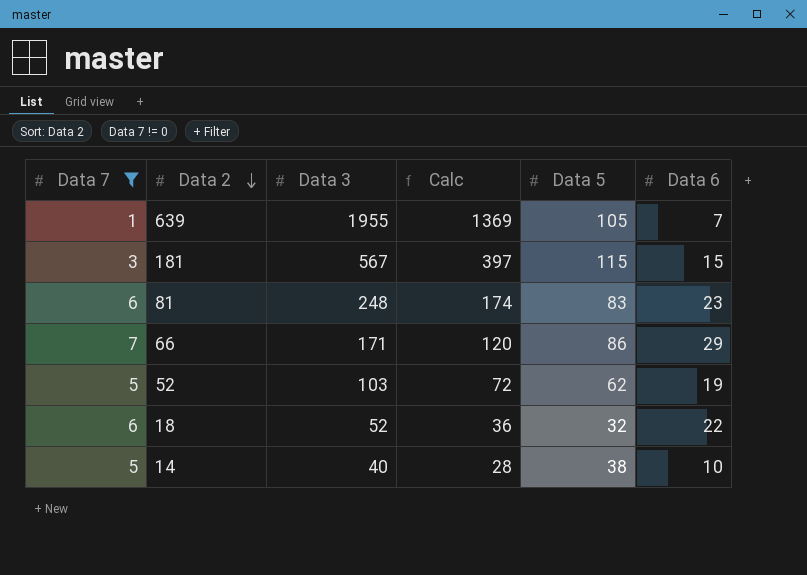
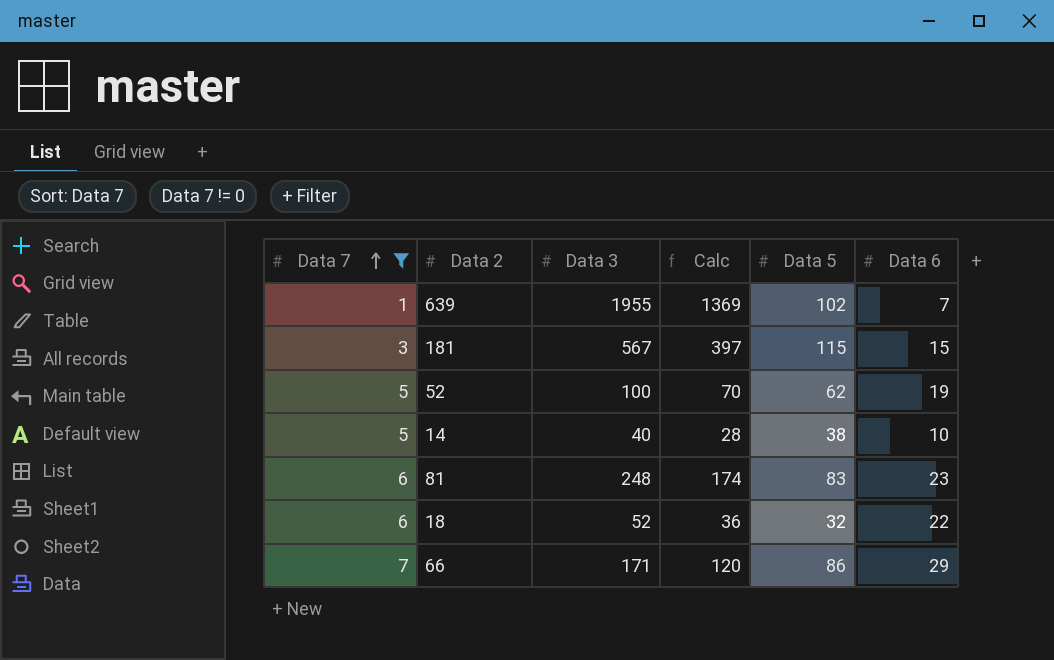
row order: Data 2 descending -> Data 7 ascending
639 | Data 5: 105 -> 102
52 | Data 3: 103 -> 100
52 | Calc: 72 -> 70

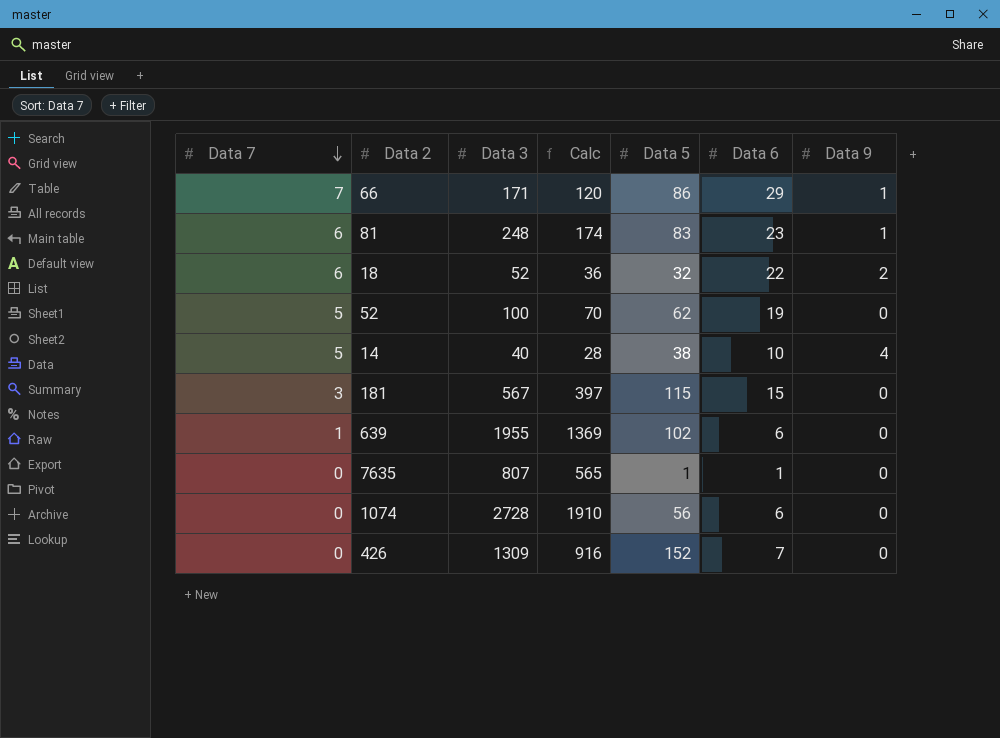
filter: Data 7 != 0 -> none
row order: Data 7 ascending -> Data 7 descending
column Data 9 | position: none -> 7
639 | Data 6: 7 -> 6

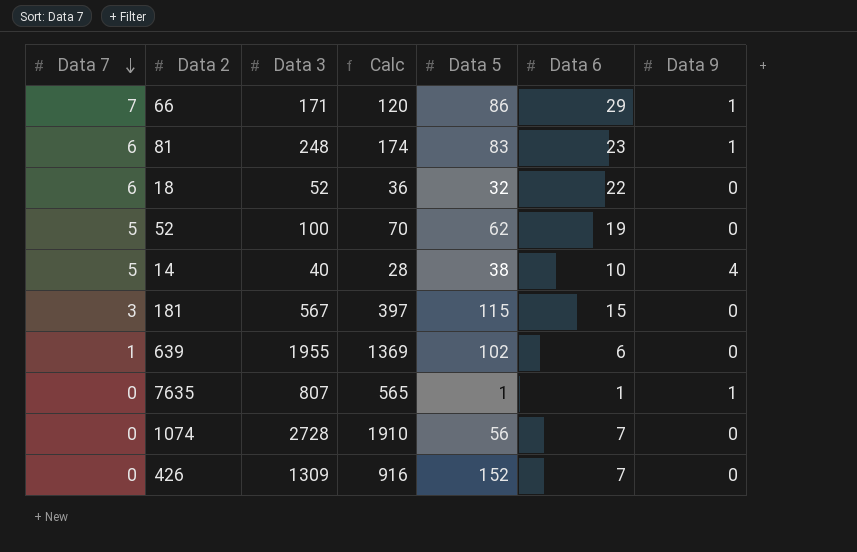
18 | Data 9: 2 -> 0
7635 | Data 9: 0 -> 1
1074 | Data 6: 6 -> 7

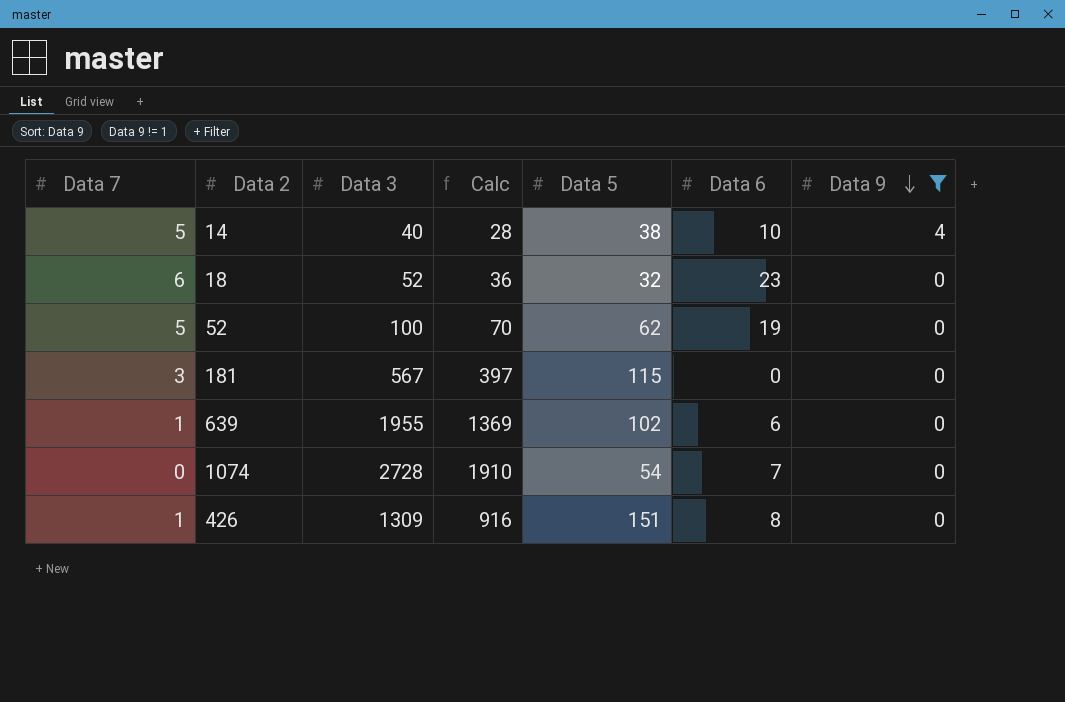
filter: none -> Data 9 != 1
row order: Data 7 descending -> Data 9 descending
18 | Data 6: 22 -> 23
181 | Data 6: 15 -> 0
1074 | Data 5: 56 -> 54
426 | Data 7: 0 -> 1
426 | Data 5: 152 -> 151
426 | Data 6: 7 -> 8

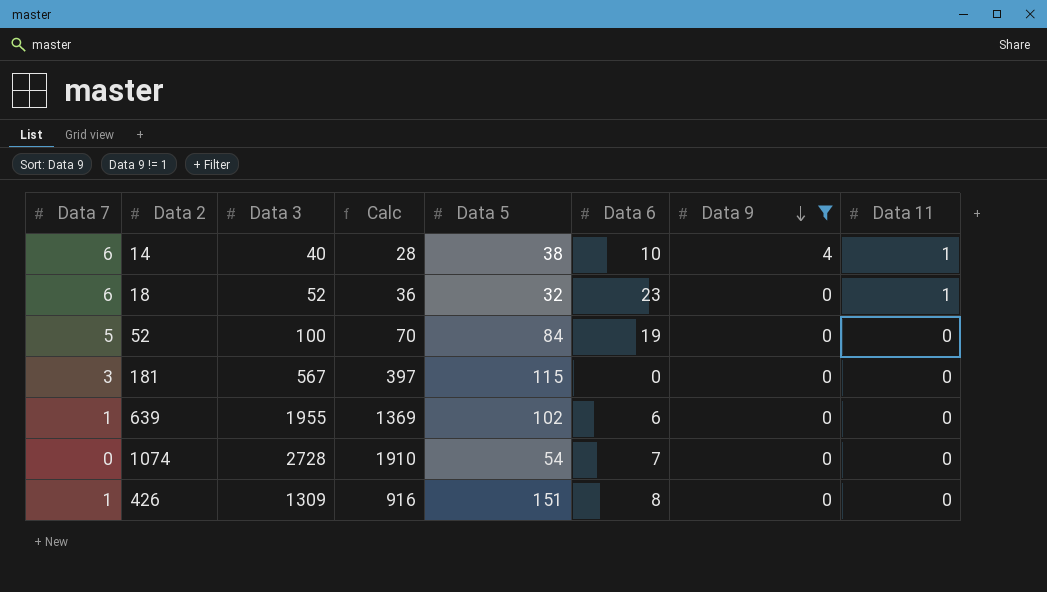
column Data 11 | position: none -> 8
14 | Data 7: 5 -> 6
52 | Data 5: 62 -> 84

